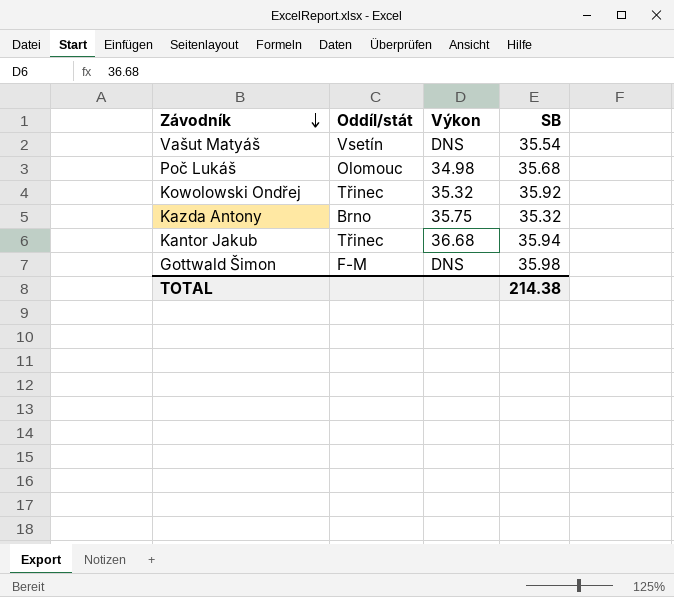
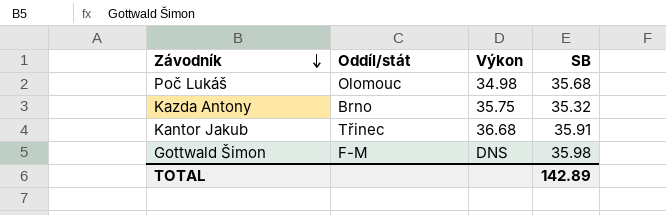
row Vašut Matyáš: Vsetín | DNS | 35.54 -> none
row Kowolowski Ondřej: Třinec | 35.32 | 35.92 -> none
Kantor Jakub | SB: 35.94 -> 35.91
TOTAL | SB: 214.38 -> 142.89

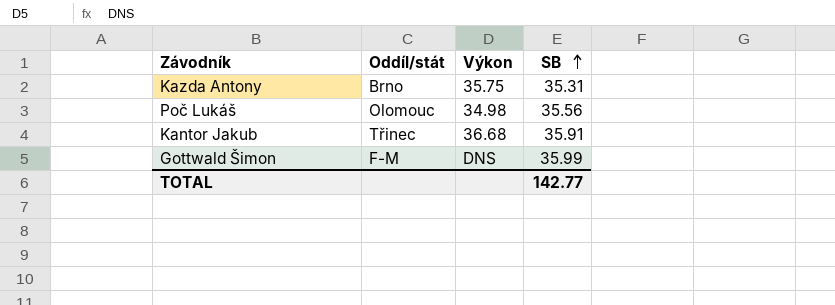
row order: Závodník descending -> SB ascending
Kazda Antony | SB: 35.32 -> 35.31
Poč Lukáš | SB: 35.68 -> 35.56
Gottwald Šimon | SB: 35.98 -> 35.99
TOTAL | SB: 142.89 -> 142.77

